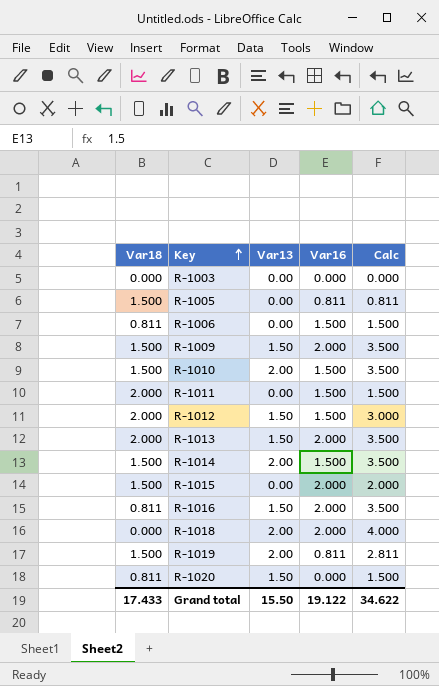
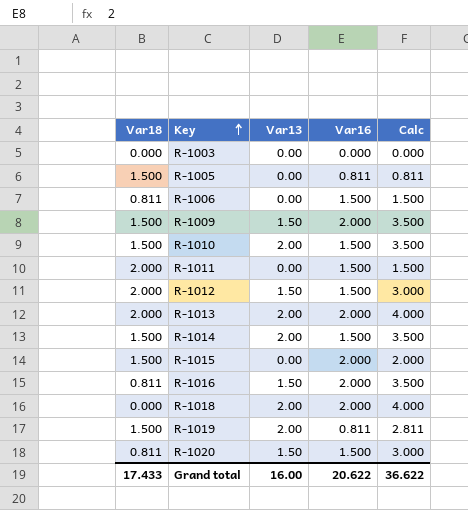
R-1013 | Var13: 1.50 -> 2.00
R-1013 | Calc: 3.500 -> 4.000
R-1020 | Var16: 0.000 -> 1.500
R-1020 | Calc: 1.500 -> 3.000
Grand total | Var13: 15.50 -> 16.00
Grand total | Var16: 19.122 -> 20.622
Grand total | Calc: 34.622 -> 36.622

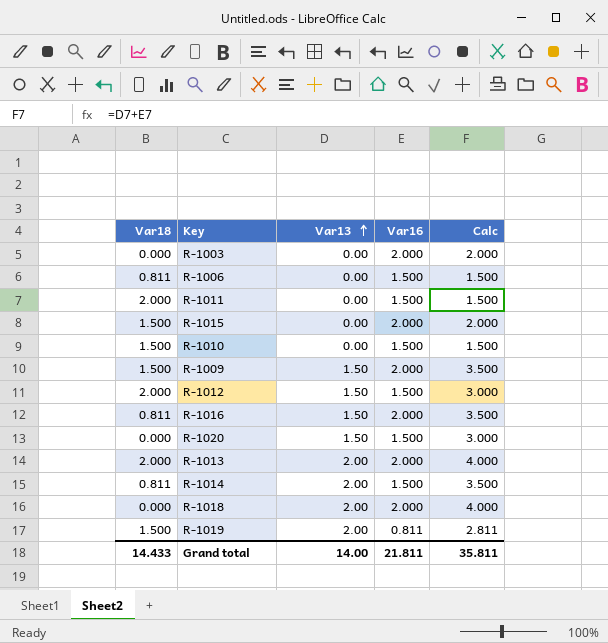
row order: Key ascending -> Var13 ascending
row R-1005: 1.500 | 0.00 | 0.811 | 0.811 -> none
R-1003 | Var16: 0.000 -> 2.000
R-1003 | Calc: 0.000 -> 2.000
R-1010 | Var13: 2.00 -> 0.00
R-1010 | Calc: 3.500 -> 1.500
R-1020 | Var18: 0.811 -> 0.000
R-1014 | Var18: 1.500 -> 0.811
Grand total | Var18: 17.433 -> 14.433
Grand total | Var13: 16.00 -> 14.00
Grand total | Var16: 20.622 -> 21.811
Grand total | Calc: 36.622 -> 35.811

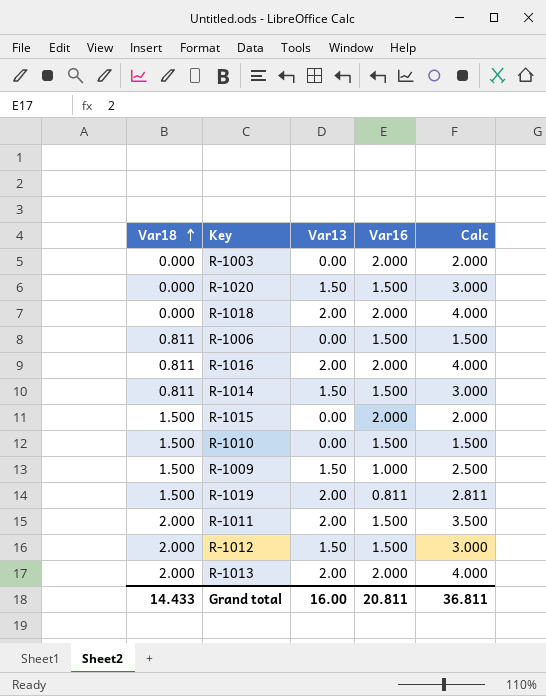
row order: Var13 ascending -> Var18 ascending
R-1016 | Var13: 1.50 -> 2.00
R-1016 | Calc: 3.500 -> 4.000
R-1014 | Var13: 2.00 -> 1.50
R-1014 | Calc: 3.500 -> 3.000
R-1009 | Var16: 2.000 -> 1.000
R-1009 | Calc: 3.500 -> 2.500
R-1011 | Var13: 0.00 -> 2.00
R-1011 | Calc: 1.500 -> 3.500
Grand total | Var13: 14.00 -> 16.00
Grand total | Var16: 21.811 -> 20.811
Grand total | Calc: 35.811 -> 36.811

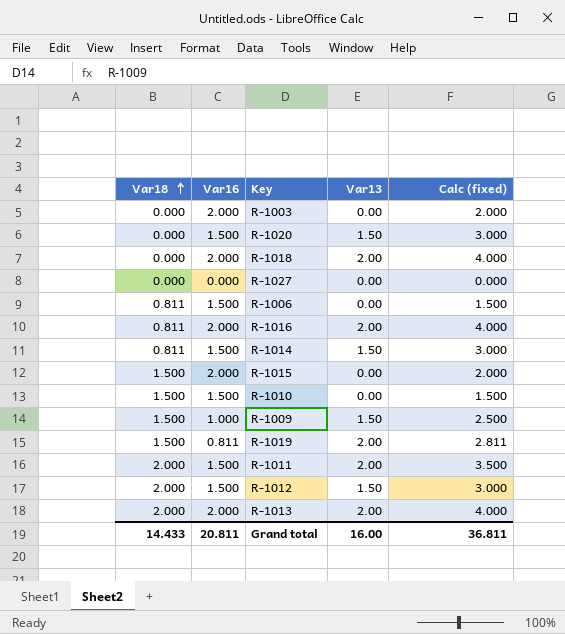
column Var16 | position: 4 -> 2
column name: Calc -> Calc (fixed)
row R-1027: none -> 0.000 | 0.000 | 0.00 | 0.000

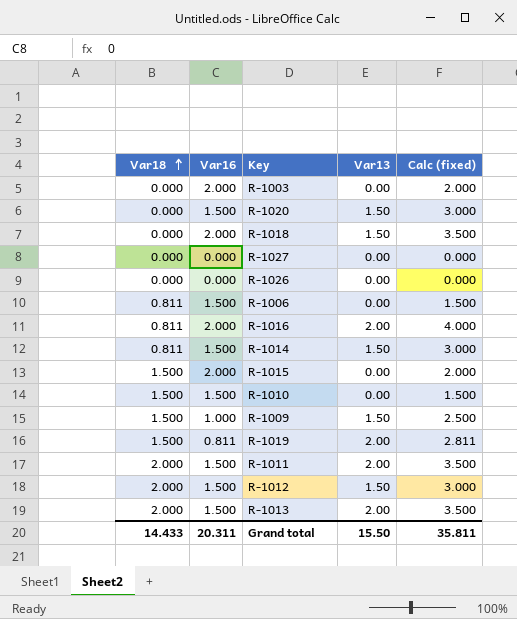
R-1018 | Var13: 2.00 -> 1.50
R-1018 | Calc (fixed): 4.000 -> 3.500
row R-1026: none -> 0.000 | 0.000 | 0.00 | 0.000
R-1013 | Var16: 2.000 -> 1.500
R-1013 | Calc (fixed): 4.000 -> 3.500
Grand total | Var16: 20.811 -> 20.311
Grand total | Var13: 16.00 -> 15.50
Grand total | Calc (fixed): 36.811 -> 35.811

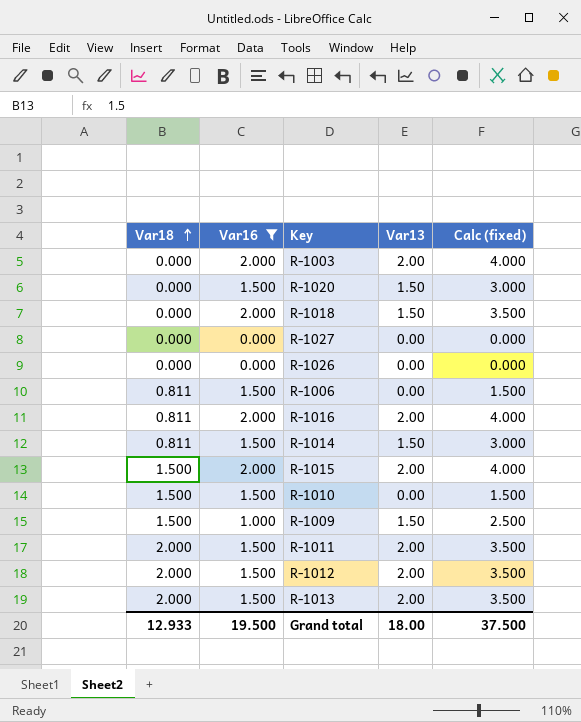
filter: none -> Var16 != 0.811
R-1003 | Var13: 0.00 -> 2.00
R-1003 | Calc (fixed): 2.000 -> 4.000
R-1015 | Var13: 0.00 -> 2.00
R-1015 | Calc (fixed): 2.000 -> 4.000
R-1012 | Var13: 1.50 -> 2.00
R-1012 | Calc (fixed): 3.000 -> 3.500
Grand total | Var18: 14.433 -> 12.933
Grand total | Var16: 20.311 -> 19.500
Grand total | Var13: 15.50 -> 18.00
Grand total | Calc (fixed): 35.811 -> 37.500

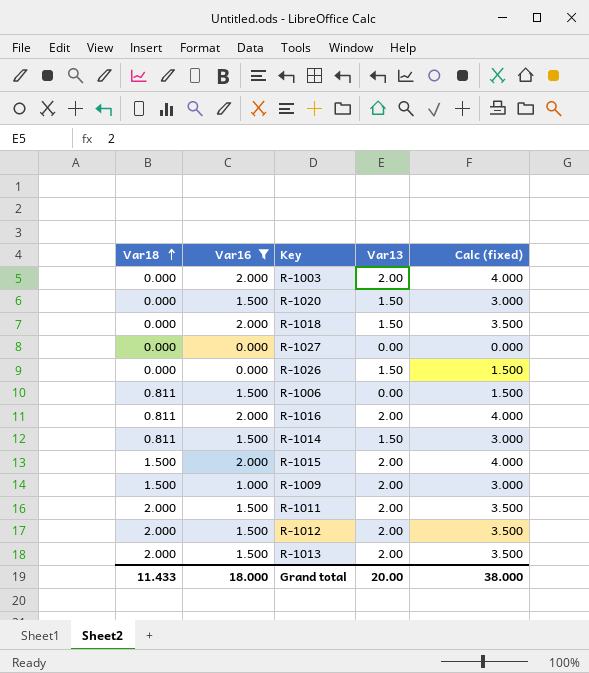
row R-1010: 1.500 | 1.500 | 0.00 | 1.500 -> none
R-1026 | Var13: 0.00 -> 1.50
R-1026 | Calc (fixed): 0.000 -> 1.500
R-1009 | Var13: 1.50 -> 2.00
R-1009 | Calc (fixed): 2.500 -> 3.000
Grand total | Var18: 12.933 -> 11.433
Grand total | Var16: 19.500 -> 18.000
Grand total | Var13: 18.00 -> 20.00
Grand total | Calc (fixed): 37.500 -> 38.000

